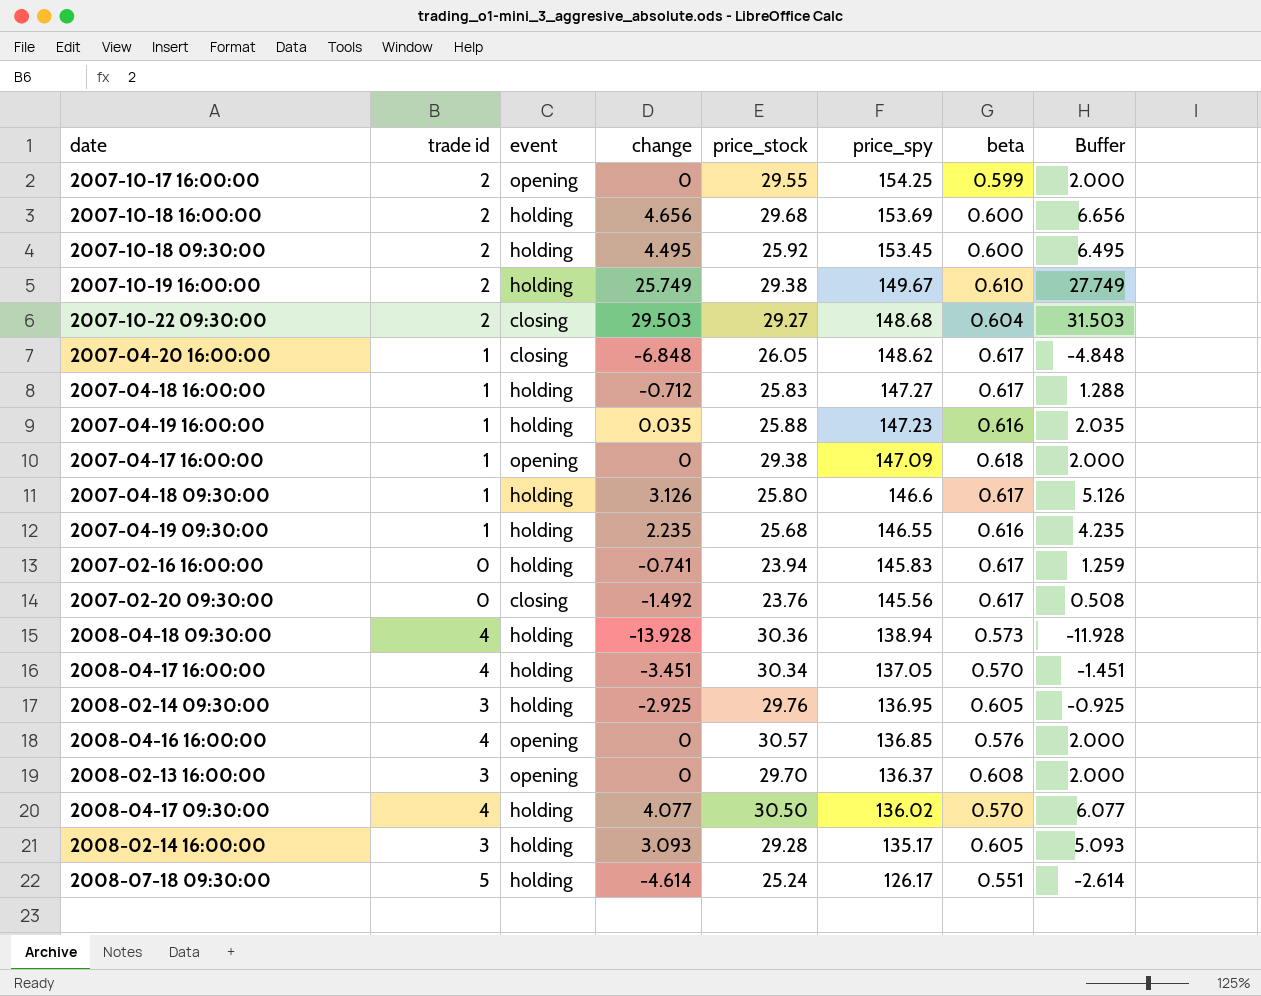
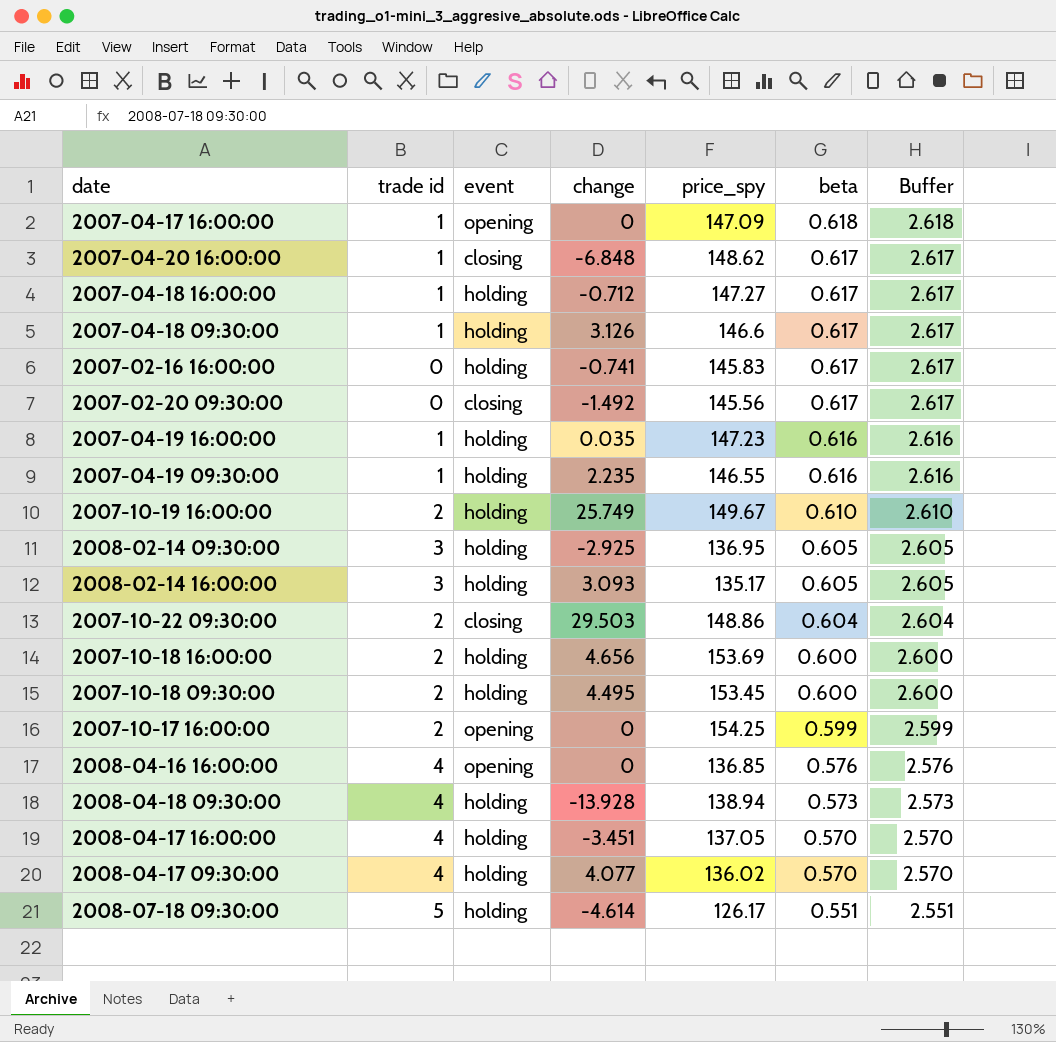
row order: price_spy descending -> beta descending
column price_stock | position: 5 -> none
column Buffer | formula: [change] + 2 -> [beta] + 2
row 2008-02-13 16:00:00: 3 | opening | 0 | 29.70 | 136.37 | 0.608 | 2.000 -> none
2007-10-22 09:30:00 | price_spy: 148.68 -> 148.86

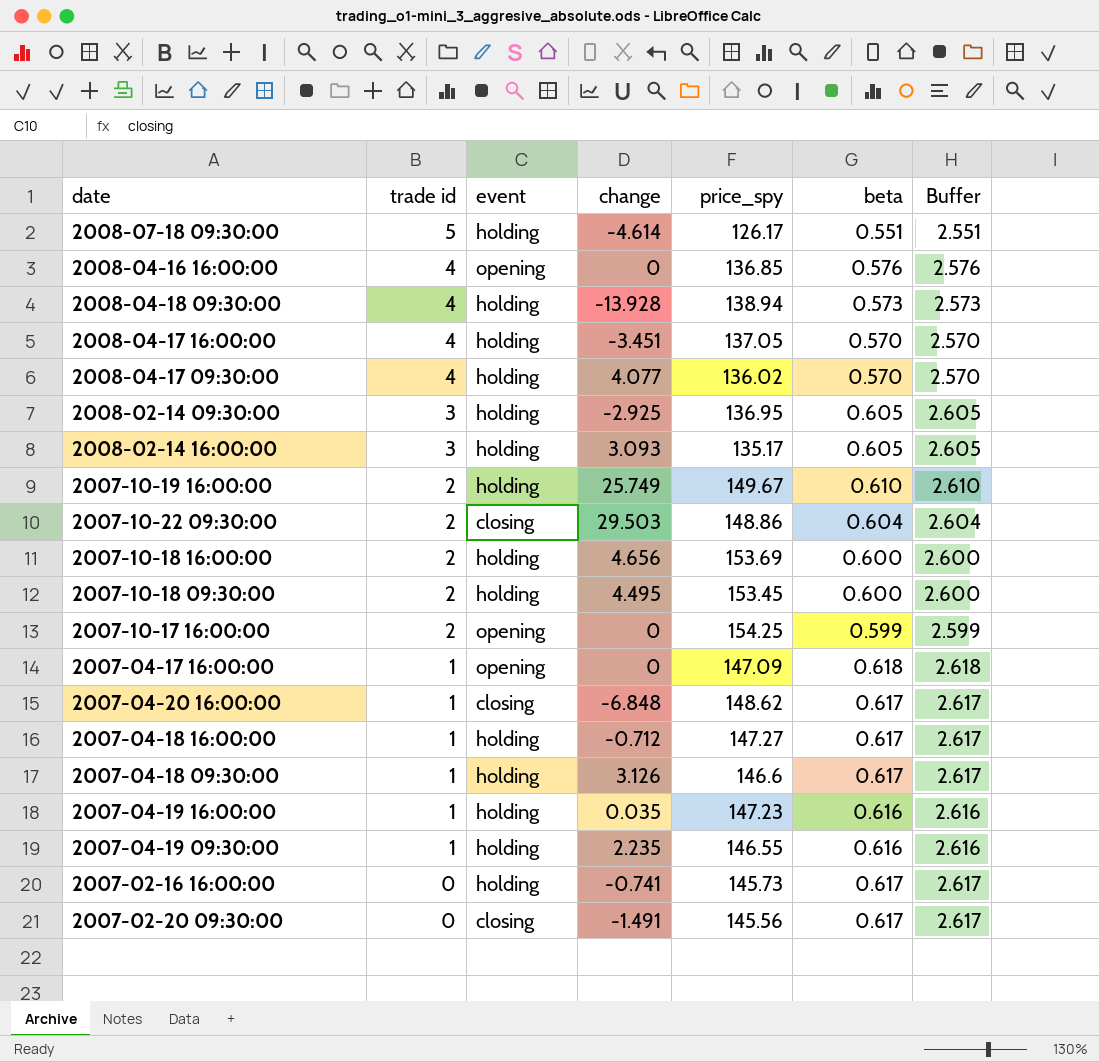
row order: beta descending -> trade id descending
2007-02-16 16:00:00 | price_spy: 145.83 -> 145.73
2007-02-20 09:30:00 | change: -1.492 -> -1.491

